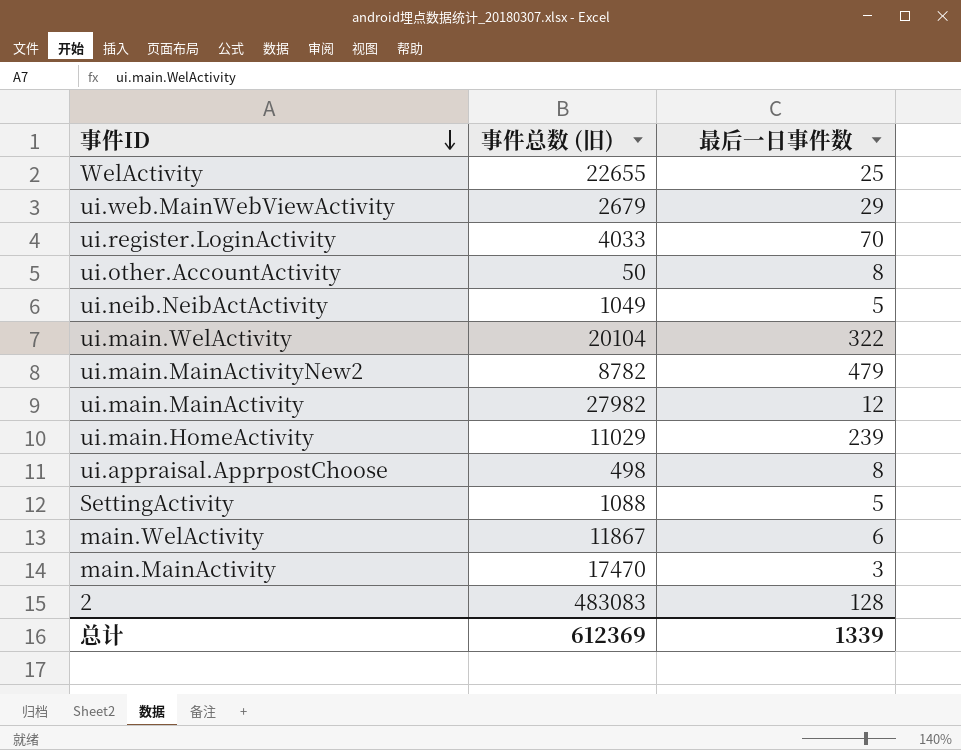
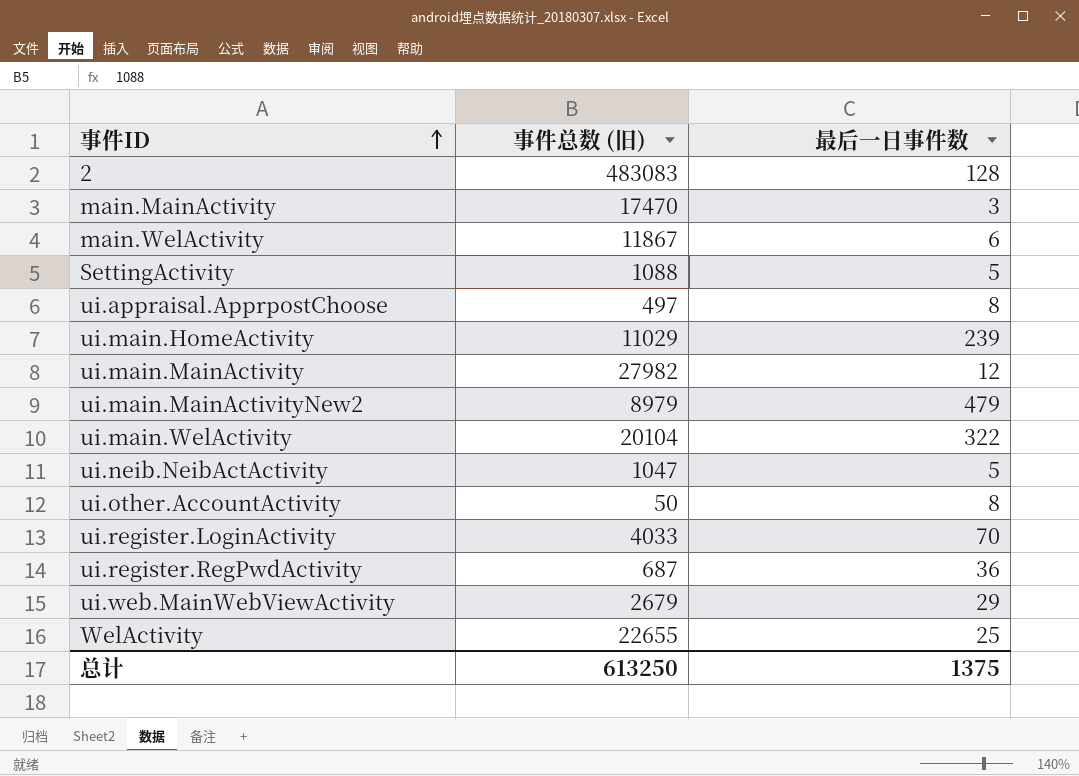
row order: 事件ID descending -> 事件ID ascending
ui.appraisal.ApprpostChoose | 事件总数 (旧): 498 -> 497
ui.main.MainActivityNew2 | 事件总数 (旧): 8782 -> 8979
ui.neib.NeibActActivity | 事件总数 (旧): 1049 -> 1047
row ui.register.RegPwdActivity: none -> 687 | 36
总计 | 事件总数 (旧): 612369 -> 613250
总计 | 最后一日事件数: 1339 -> 1375

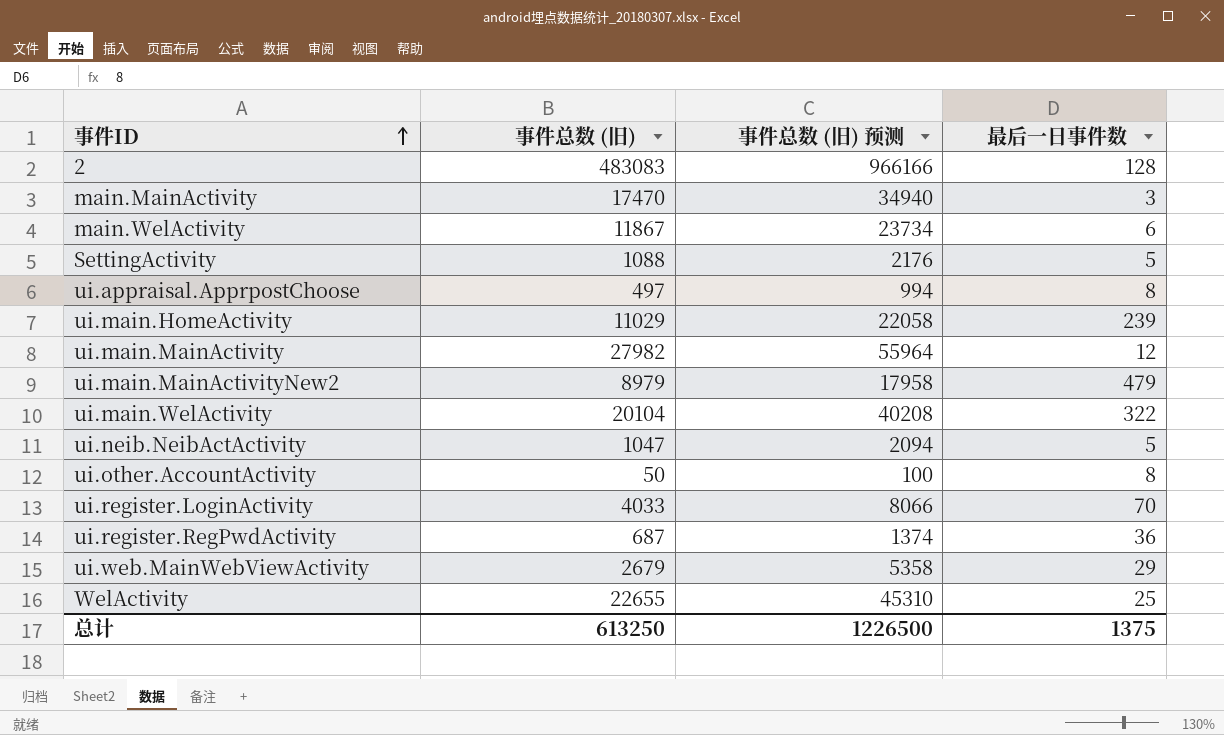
column 事件总数 (旧) 预测 | formula: none -> [事件总数 (旧)] * 2

